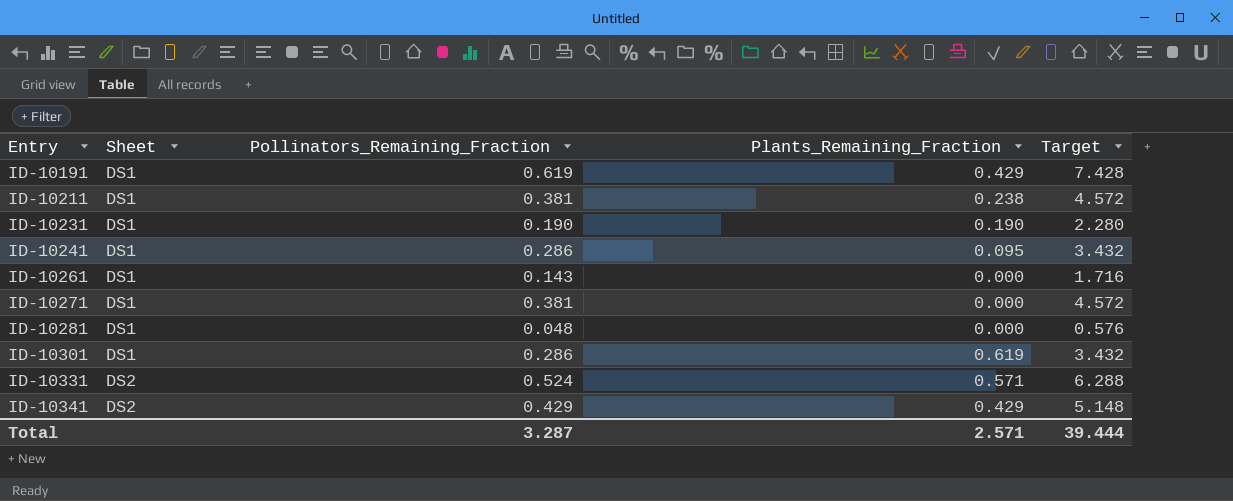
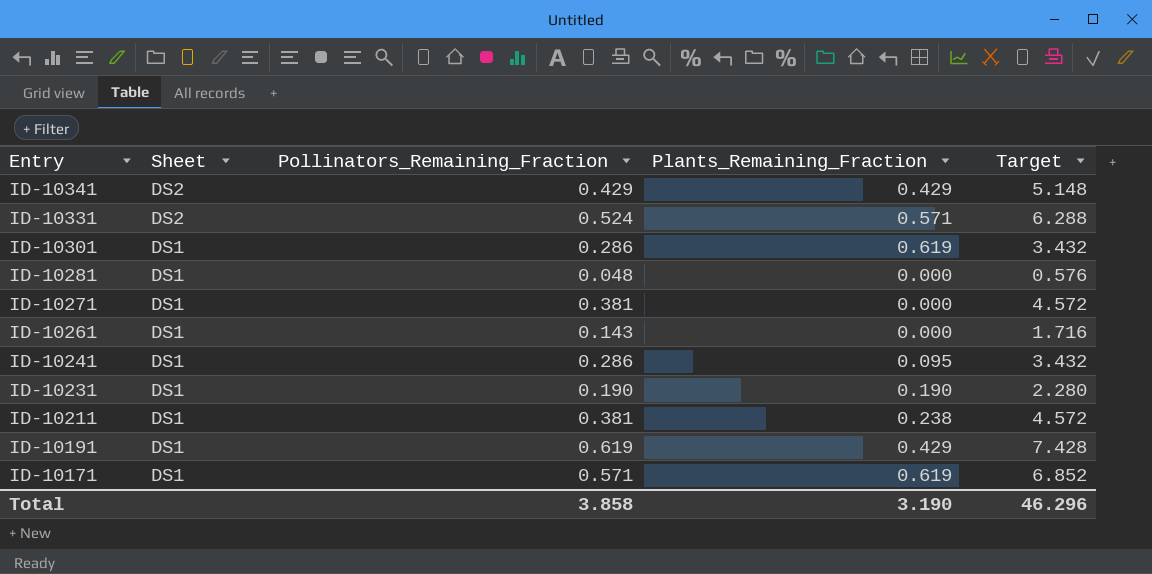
row order: Entry ascending -> Entry descending
row ID-10171: none -> DS1 | 0.571 | 0.619 | 6.852
Total | Pollinators_Remaining_Fraction: 3.287 -> 3.858
Total | Plants_Remaining_Fraction: 2.571 -> 3.190
Total | Target: 39.444 -> 46.296

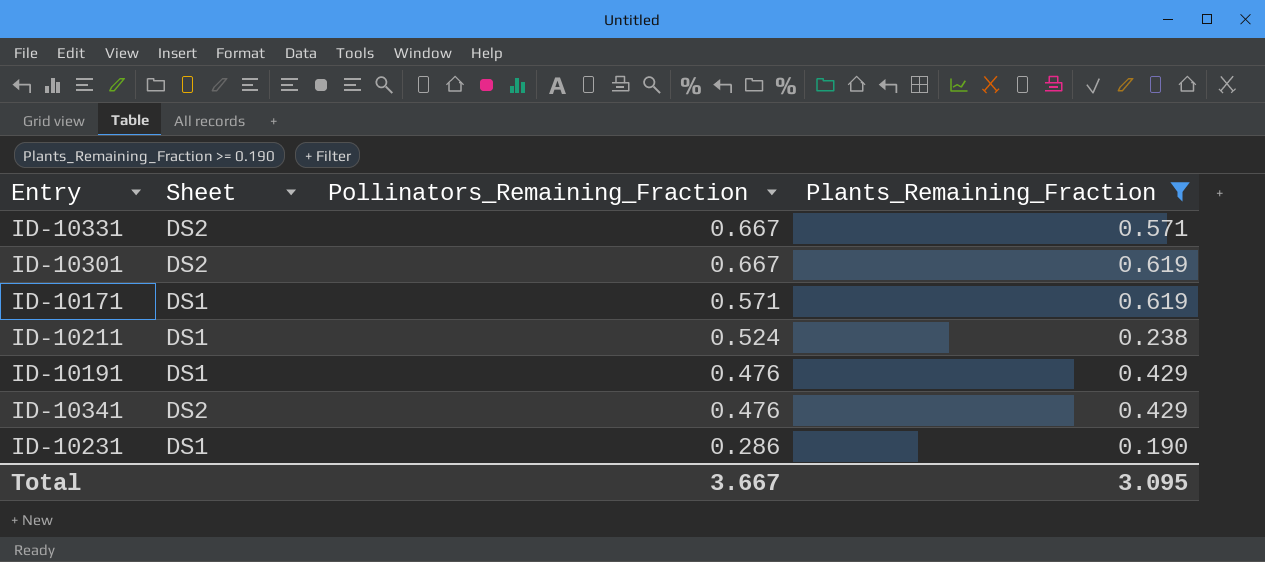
filter: none -> Plants_Remaining_Fraction >= 0.190
row order: Entry descending -> Pollinators_Remaining_Fraction descending
column Target | formula: [Pollinators_Remaining_Fraction] * 12 -> none
ID-10331 | Pollinators_Remaining_Fraction: 0.524 -> 0.667
ID-10301 | Sheet: DS1 -> DS2
ID-10301 | Pollinators_Remaining_Fraction: 0.286 -> 0.667
ID-10211 | Pollinators_Remaining_Fraction: 0.381 -> 0.524
ID-10191 | Pollinators_Remaining_Fraction: 0.619 -> 0.476
ID-10341 | Pollinators_Remaining_Fraction: 0.429 -> 0.476
ID-10231 | Pollinators_Remaining_Fraction: 0.190 -> 0.286
Total | Pollinators_Remaining_Fraction: 3.858 -> 3.667
Total | Plants_Remaining_Fraction: 3.190 -> 3.095

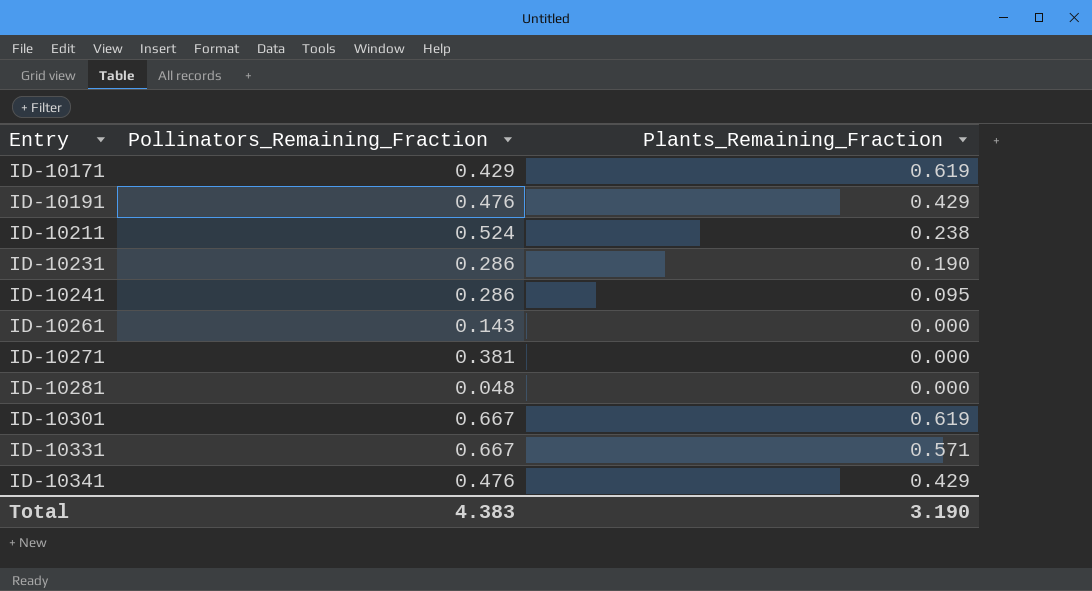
filter: Plants_Remaining_Fraction >= 0.190 -> none
row order: Pollinators_Remaining_Fraction descending -> Entry ascending
column Sheet | position: 2 -> none
ID-10171 | Pollinators_Remaining_Fraction: 0.571 -> 0.429
Total | Pollinators_Remaining_Fraction: 3.667 -> 4.383
Total | Plants_Remaining_Fraction: 3.095 -> 3.190

